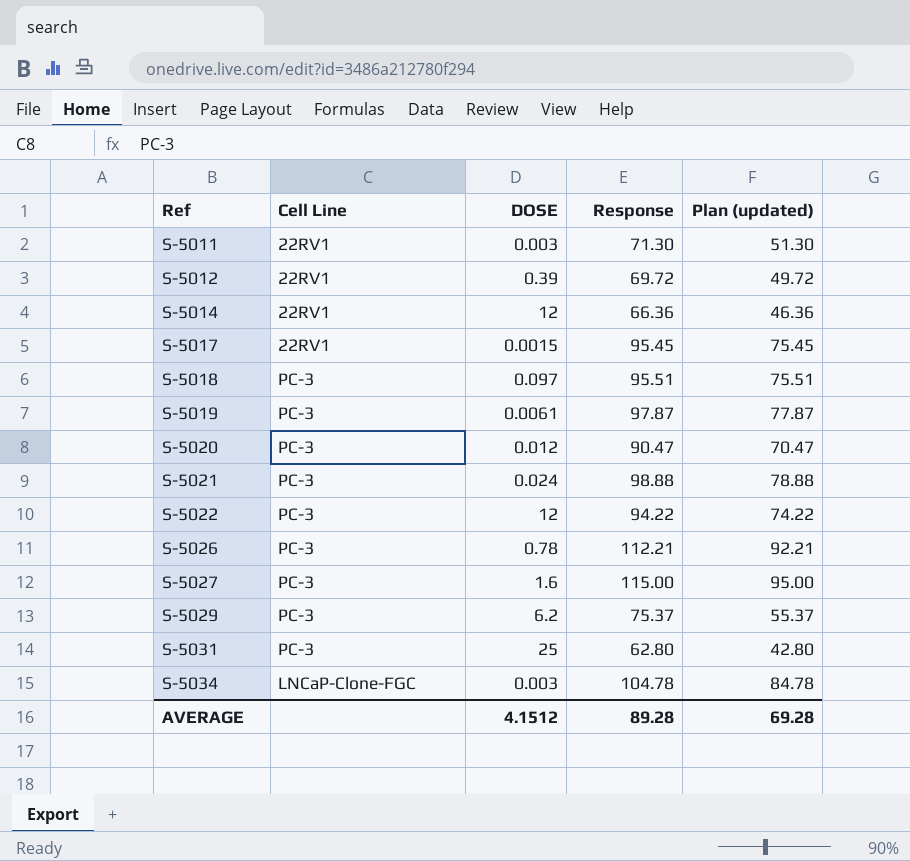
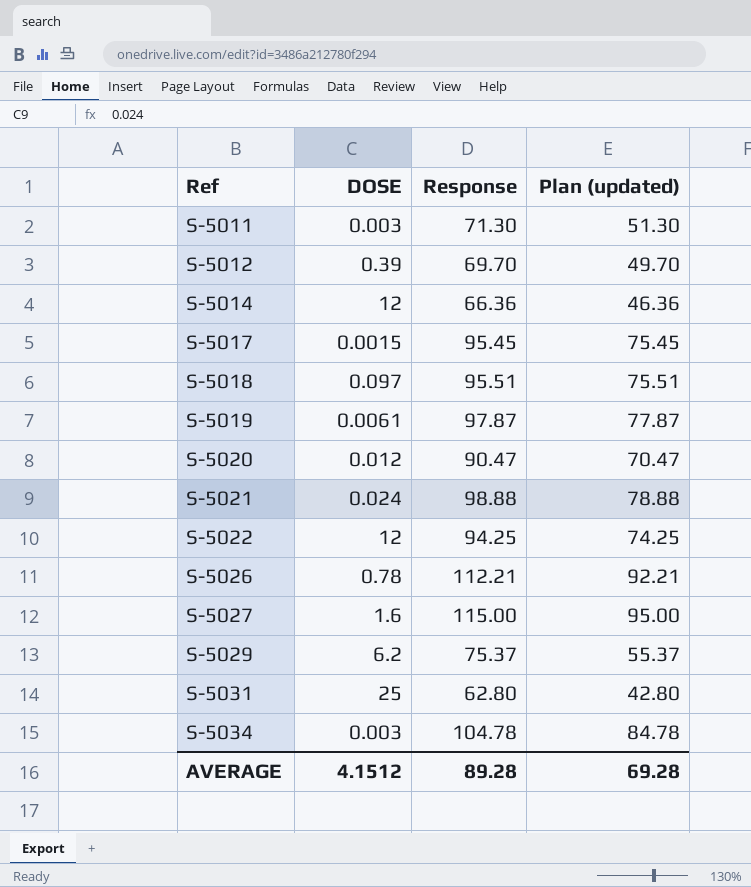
column Cell Line | position: 2 -> none
S-5012 | Response: 69.72 -> 69.70
S-5012 | Plan (updated): 49.72 -> 49.70
S-5022 | Response: 94.22 -> 94.25
S-5022 | Plan (updated): 74.22 -> 74.25

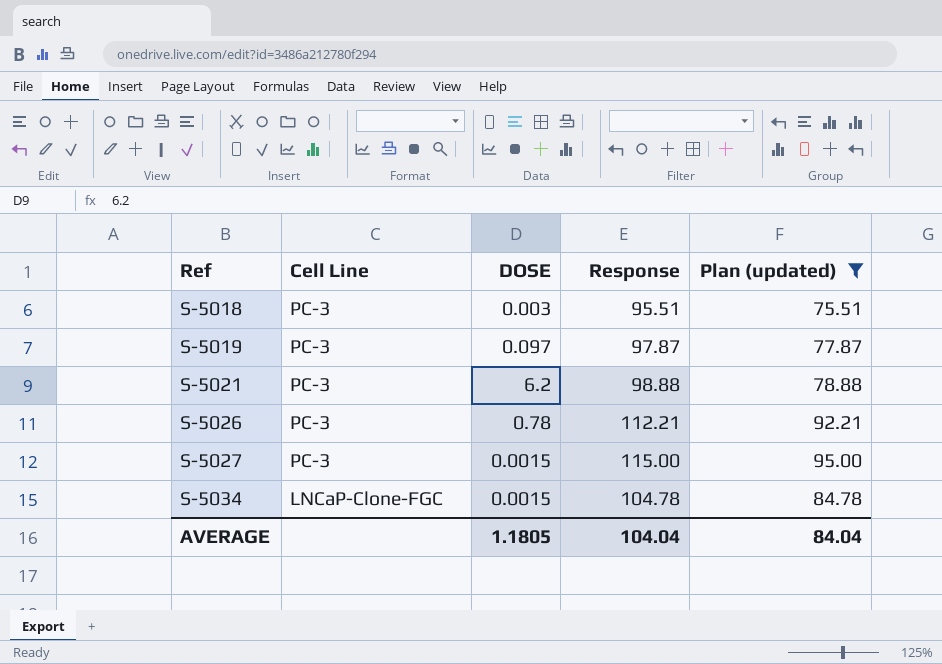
filter: none -> Plan (updated) >= 75.51
column Cell Line | position: none -> 2
S-5018 | DOSE: 0.097 -> 0.003
S-5019 | DOSE: 0.0061 -> 0.097
S-5021 | DOSE: 0.024 -> 6.2
S-5027 | DOSE: 1.6 -> 0.0015
S-5034 | DOSE: 0.003 -> 0.0015
AVERAGE | DOSE: 4.1512 -> 1.1805
AVERAGE | Response: 89.28 -> 104.04
AVERAGE | Plan (updated): 69.28 -> 84.04

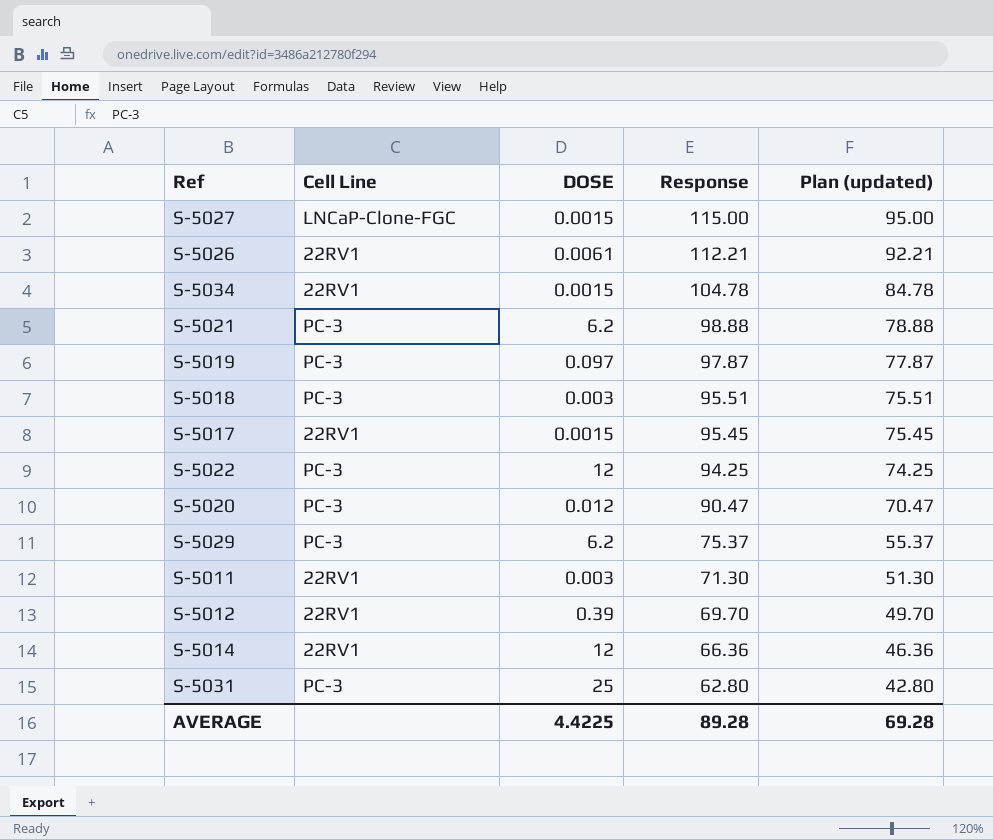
filter: Plan (updated) >= 75.51 -> none
row order: Ref ascending -> Response descending
S-5027 | Cell Line: PC-3 -> LNCaP-Clone-FGC
S-5026 | Cell Line: PC-3 -> 22RV1
S-5026 | DOSE: 0.78 -> 0.0061
S-5034 | Cell Line: LNCaP-Clone-FGC -> 22RV1
AVERAGE | DOSE: 1.1805 -> 4.4225
AVERAGE | Response: 104.04 -> 89.28
AVERAGE | Plan (updated): 84.04 -> 69.28

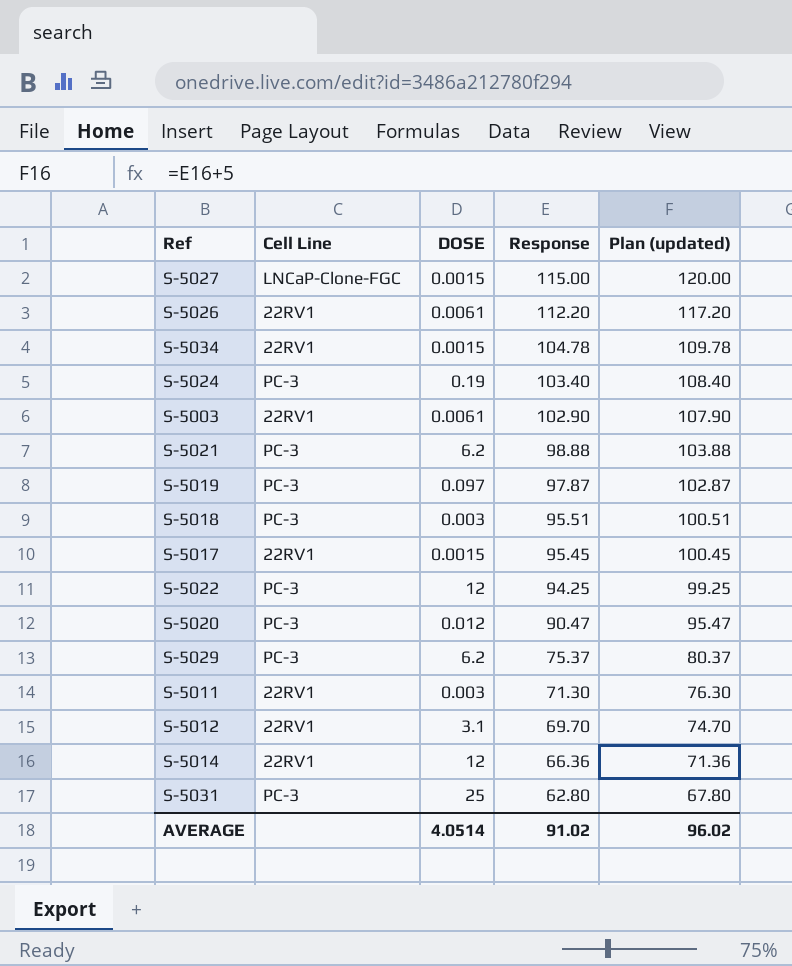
column Plan (updated) | formula: [Response] - 20 -> [Response] + 5
S-5026 | Response: 112.21 -> 112.20
row S-5024: none -> PC-3 | 0.19 | 103.40 | 108.40
row S-5003: none -> 22RV1 | 0.0061 | 102.90 | 107.90
S-5012 | DOSE: 0.39 -> 3.1
AVERAGE | DOSE: 4.4225 -> 4.0514
AVERAGE | Response: 89.28 -> 91.02
AVERAGE | Plan (updated): 69.28 -> 96.02

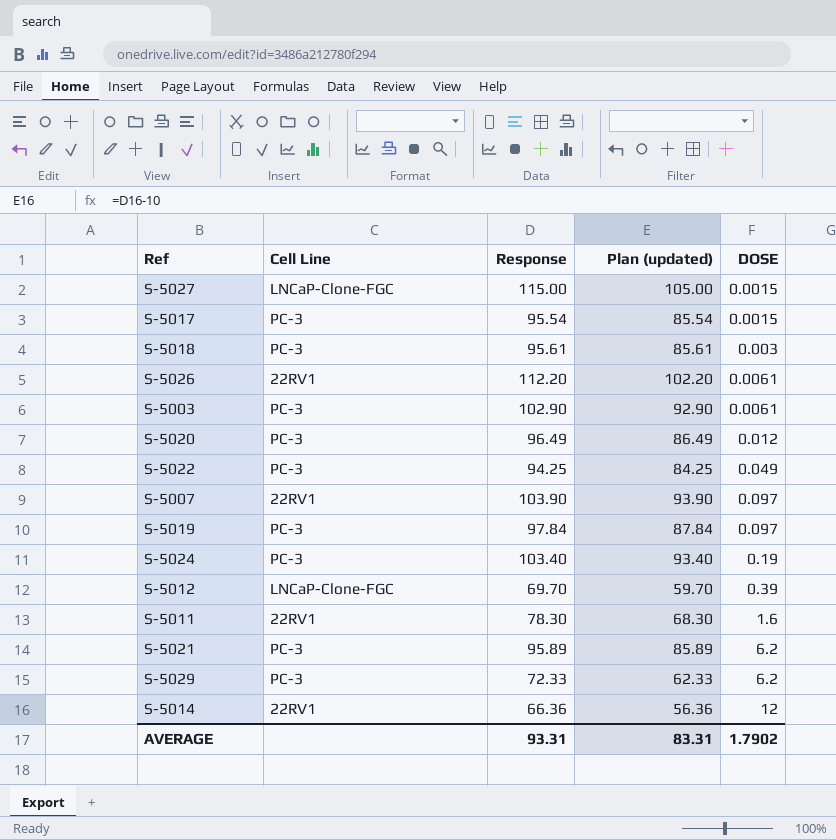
row order: Response descending -> DOSE ascending
column Plan (updated) | formula: [Response] + 5 -> [Response] - 10
column DOSE | position: 3 -> 5
row S-5034: 22RV1 | 0.0015 | 104.78 | 109.78 -> none
row S-5031: PC-3 | 25 | 62.80 | 67.80 -> none
S-5017 | Cell Line: 22RV1 -> PC-3
S-5017 | Response: 95.45 -> 95.54
S-5018 | Response: 95.51 -> 95.61
S-5003 | Cell Line: 22RV1 -> PC-3
S-5020 | Response: 90.47 -> 96.49
S-5022 | DOSE: 12 -> 0.049
row S-5007: none -> 22RV1 | 103.90 | 93.90 | 0.097
S-5019 | Response: 97.87 -> 97.84
S-5012 | Cell Line: 22RV1 -> LNCaP-Clone-FGC
S-5012 | DOSE: 3.1 -> 0.39
S-5011 | Response: 71.30 -> 78.30
S-5011 | DOSE: 0.003 -> 1.6
S-5021 | Response: 98.88 -> 95.89
S-5029 | Response: 75.37 -> 72.33
AVERAGE | Response: 91.02 -> 93.31
AVERAGE | Plan (updated): 96.02 -> 83.31
AVERAGE | DOSE: 4.0514 -> 1.7902

